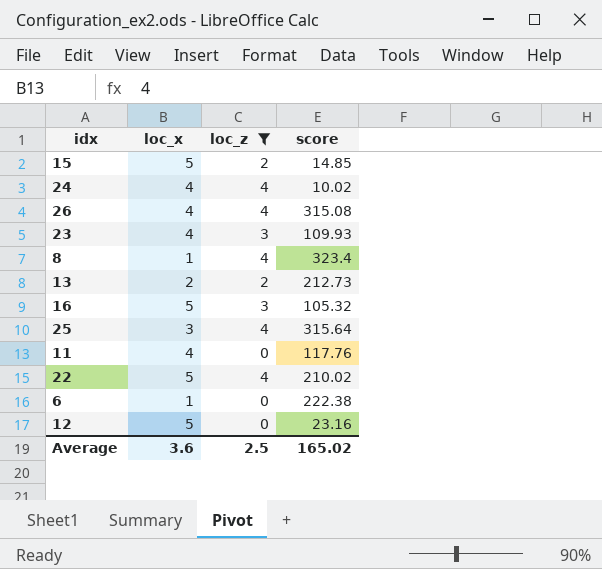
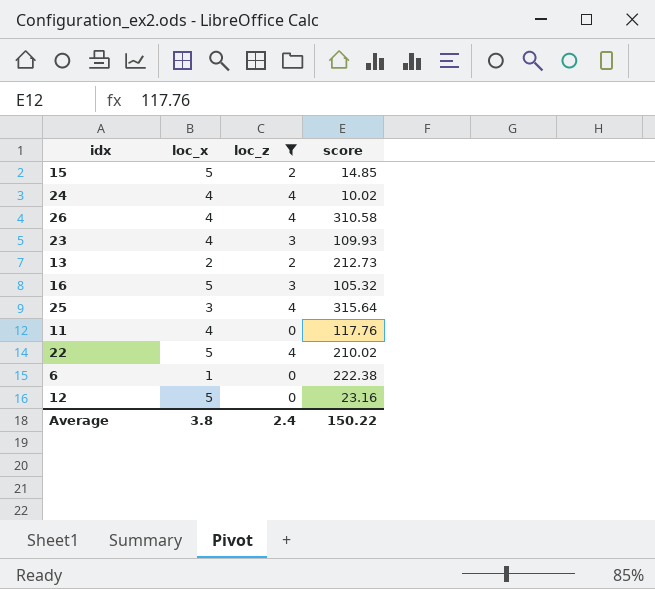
row 8: 1 | 4 | 323.4 -> none
26 | score: 315.08 -> 310.58
Average | loc_x: 3.6 -> 3.8
Average | loc_z: 2.5 -> 2.4
Average | score: 165.02 -> 150.22

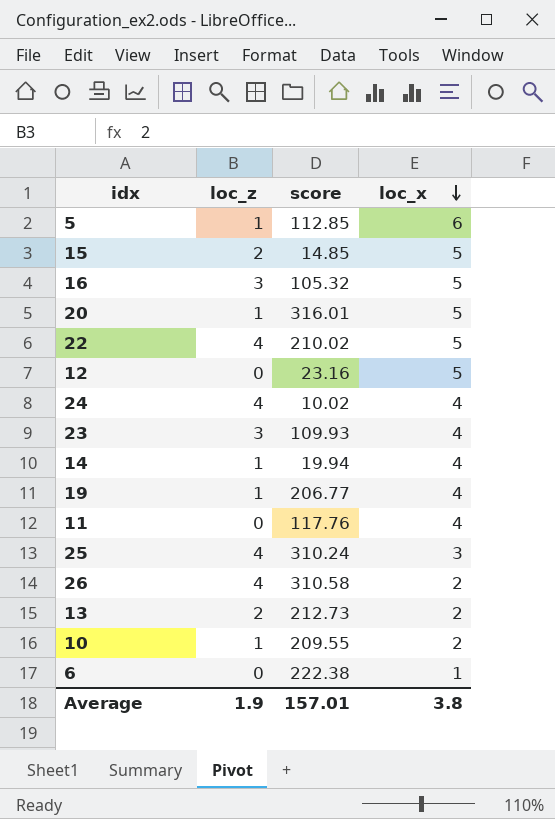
filter: loc_z != 1 -> none
row order: none -> loc_x descending
column loc_x | position: 2 -> 4
25 | score: 315.64 -> 310.24
26 | loc_x: 4 -> 2
Average | loc_z: 2.4 -> 1.9
Average | score: 150.22 -> 157.01

